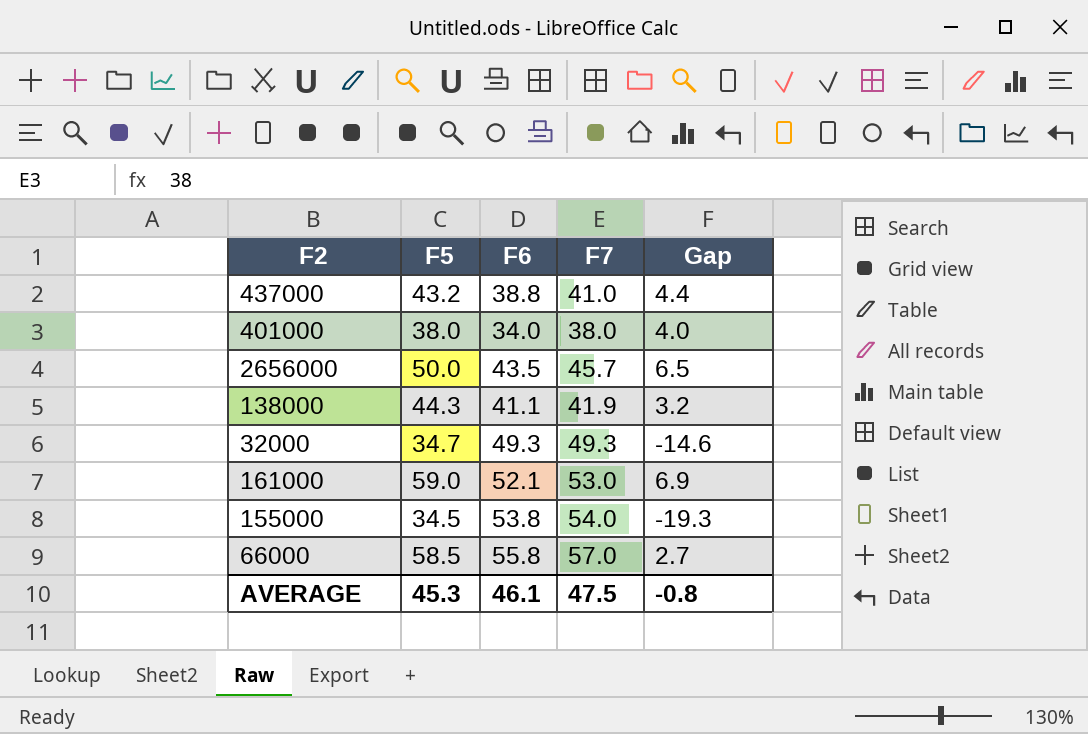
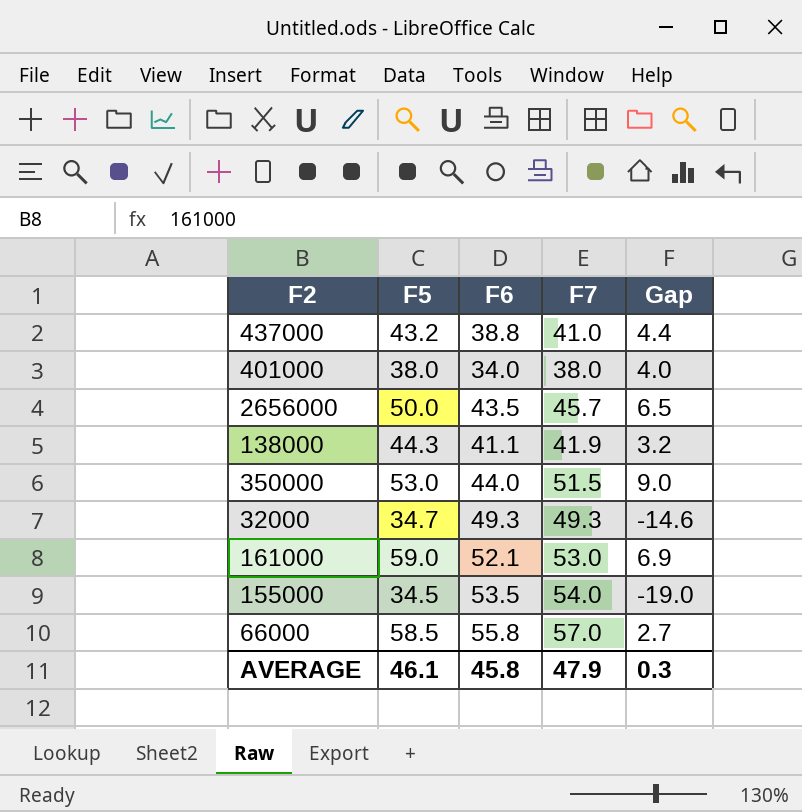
row 350000: none -> 53.0 | 44.0 | 51.5 | 9.0
155000 | F6: 53.8 -> 53.5
155000 | Gap: -19.3 -> -19.0
AVERAGE | F5: 45.3 -> 46.1
AVERAGE | F6: 46.1 -> 45.8
AVERAGE | F7: 47.5 -> 47.9
AVERAGE | Gap: -0.8 -> 0.3

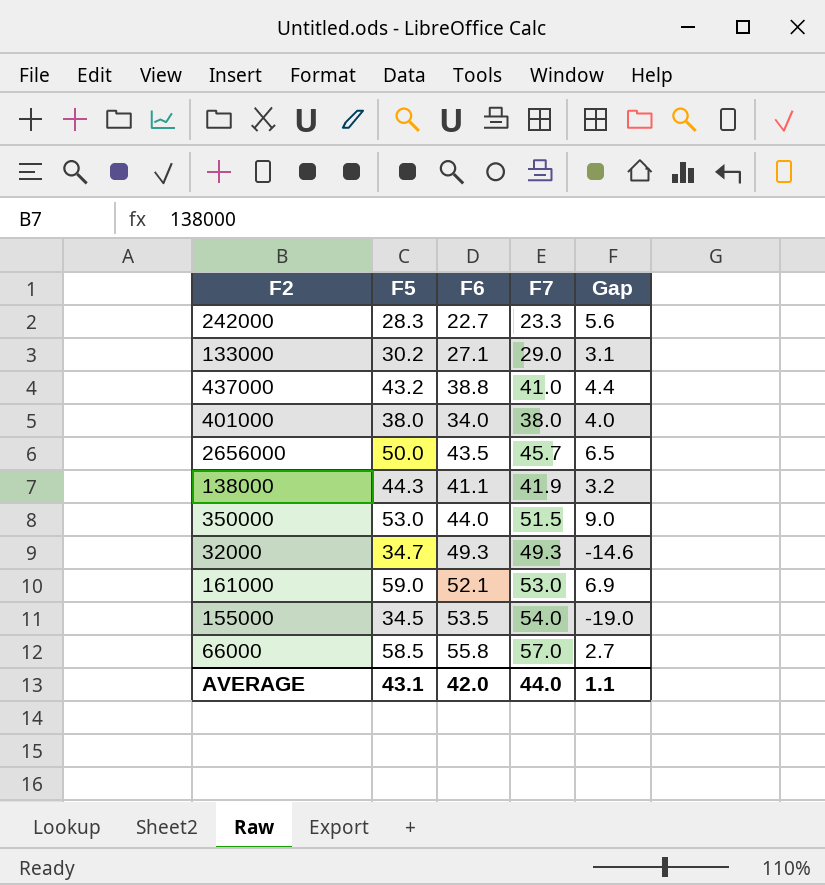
row 242000: none -> 28.3 | 22.7 | 23.3 | 5.6
row 133000: none -> 30.2 | 27.1 | 29.0 | 3.1
AVERAGE | F5: 46.1 -> 43.1
AVERAGE | F6: 45.8 -> 42.0
AVERAGE | F7: 47.9 -> 44.0
AVERAGE | Gap: 0.3 -> 1.1

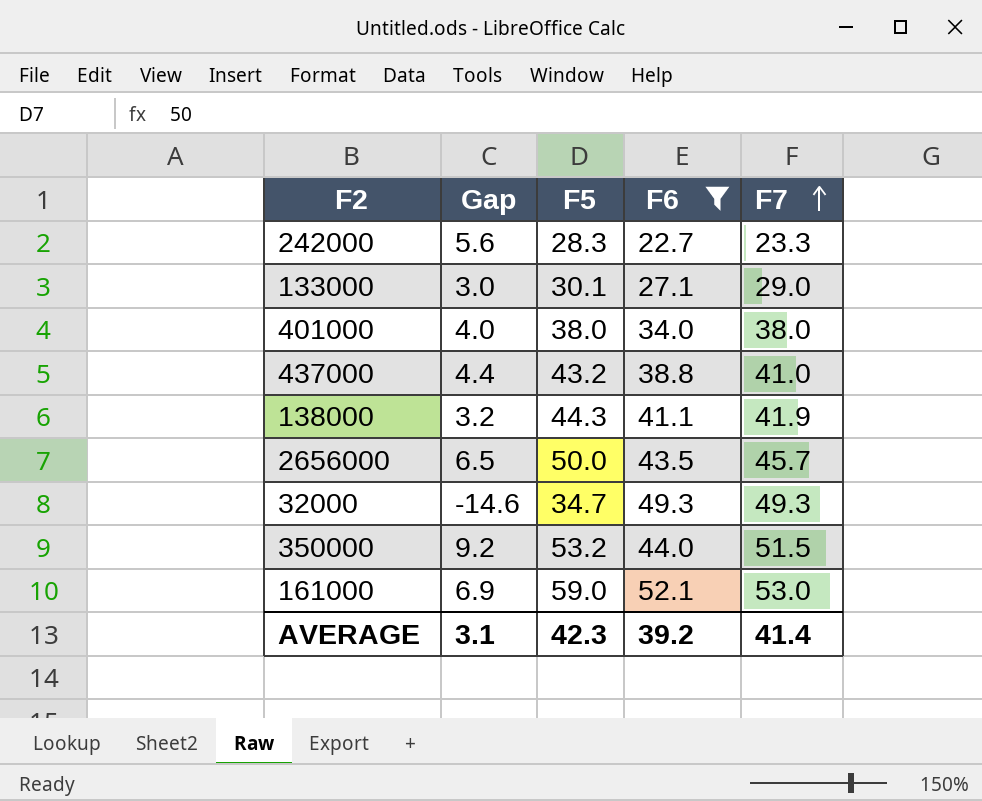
filter: none -> F6 <= 52.1
row order: none -> F7 ascending
column Gap | position: 5 -> 2
133000 | Gap: 3.1 -> 3.0
133000 | F5: 30.2 -> 30.1
350000 | Gap: 9.0 -> 9.2
350000 | F5: 53.0 -> 53.2
AVERAGE | Gap: 1.1 -> 3.1
AVERAGE | F5: 43.1 -> 42.3
AVERAGE | F6: 42.0 -> 39.2
AVERAGE | F7: 44.0 -> 41.4

